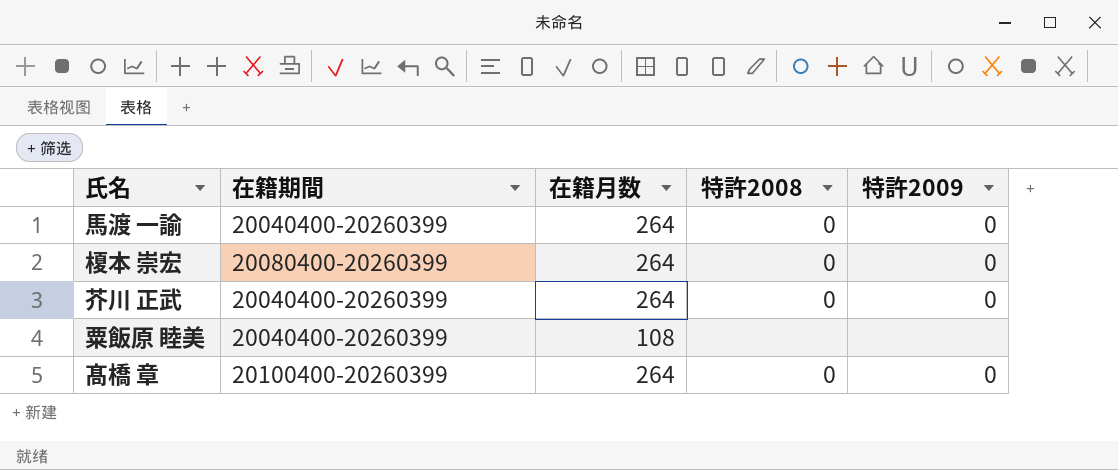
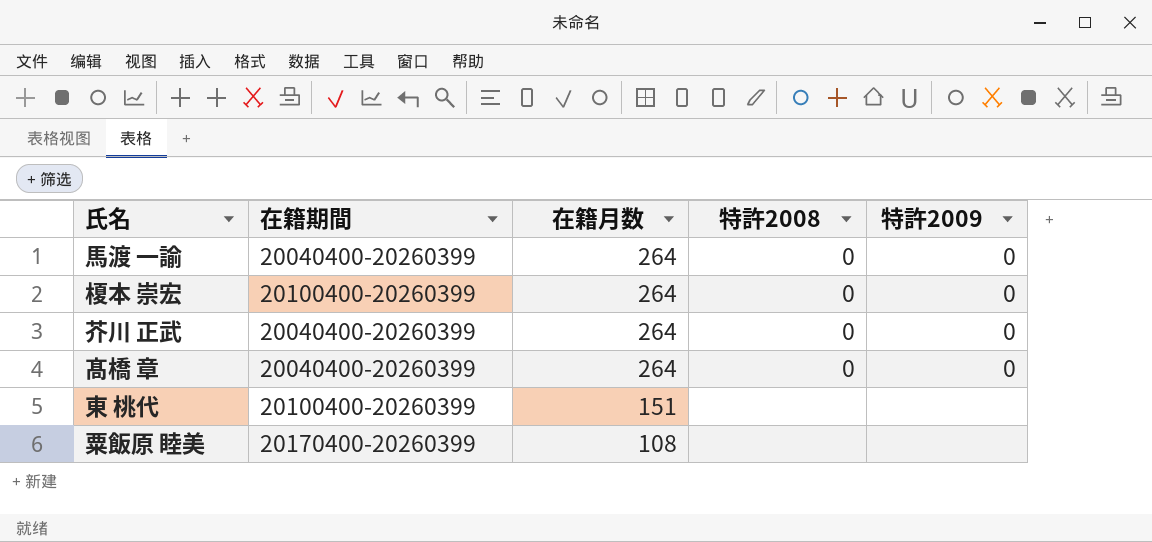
row order: none -> 在籍月数 descending
榎本 崇宏 | 在籍期間: 20080400-20260399 -> 20100400-20260399
髙橋 章 | 在籍期間: 20100400-20260399 -> 20040400-20260399
row 東 桃代: none -> 20100400-20260399 | 151 | none | none
粟飯原 睦美 | 在籍期間: 20040400-20260399 -> 20170400-20260399

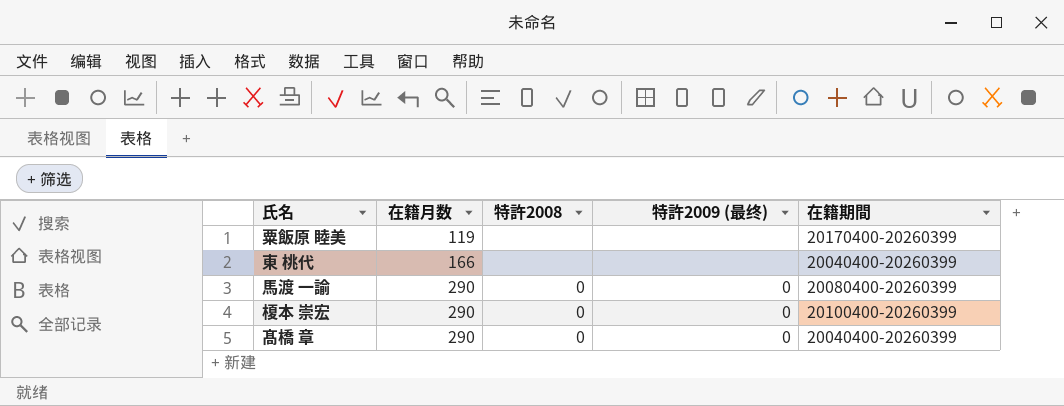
row order: 在籍月数 descending -> 在籍月数 ascending
column name: 特許2009 -> 特許2009 (最终)
column 在籍期間 | position: 2 -> 5
row 芥川 正武: 20040400-20260399 | 264 | 0 | 0 -> none
粟飯原 睦美 | 在籍月数: 108 -> 119
東 桃代 | 在籍月数: 151 -> 166
東 桃代 | 在籍期間: 20100400-20260399 -> 20040400-20260399
馬渡 一諭 | 在籍月数: 264 -> 290
馬渡 一諭 | 在籍期間: 20040400-20260399 -> 20080400-20260399
榎本 崇宏 | 在籍月数: 264 -> 290
髙橋 章 | 在籍月数: 264 -> 290

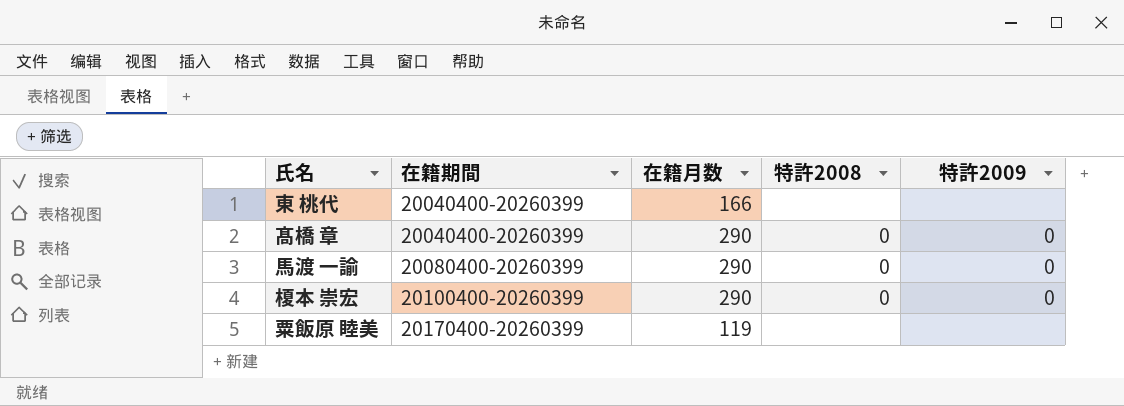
row order: 在籍月数 ascending -> 在籍期間 ascending
column 在籍期間 | position: 5 -> 2
column name: 特許2009 (最终) -> 特許2009

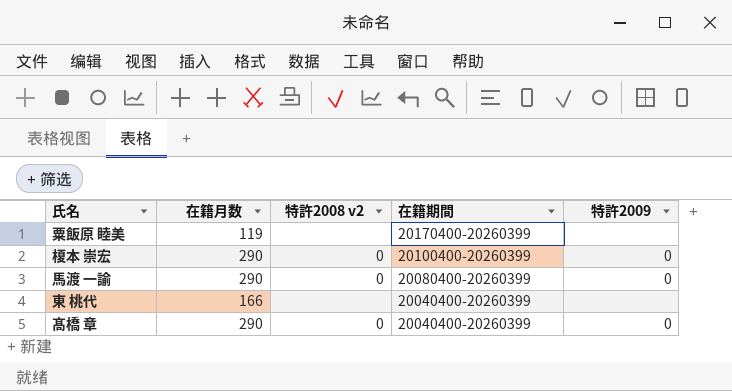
row order: 在籍期間 ascending -> 在籍期間 descending
column name: 特許2008 -> 特許2008 v2
column 在籍期間 | position: 2 -> 4

